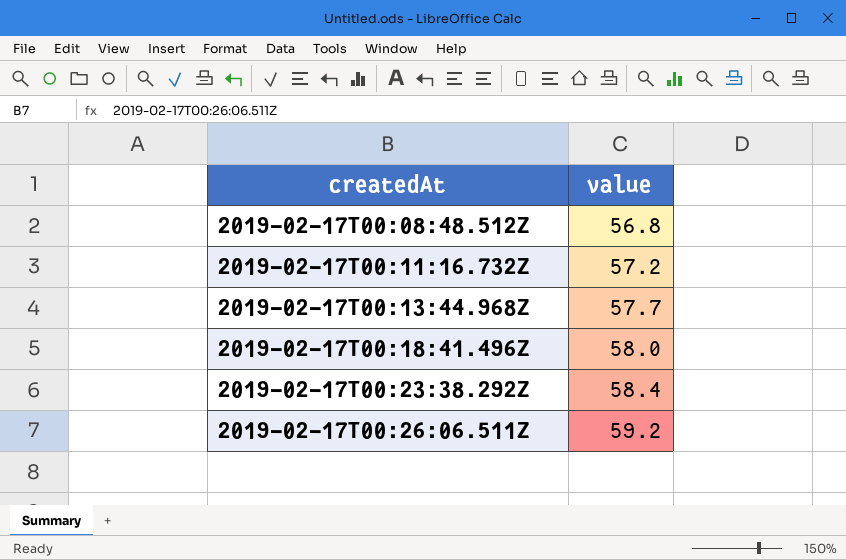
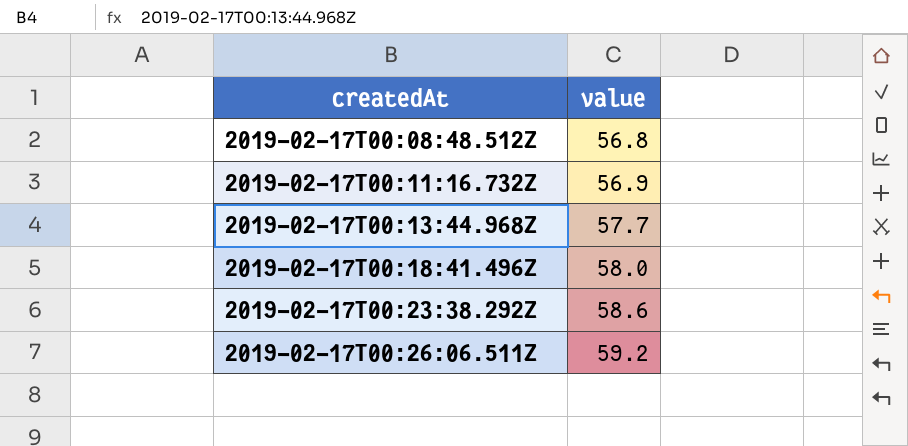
2019-02-17T00:11:16.732Z | value: 57.2 -> 56.9
2019-02-17T00:23:38.292Z | value: 58.4 -> 58.6

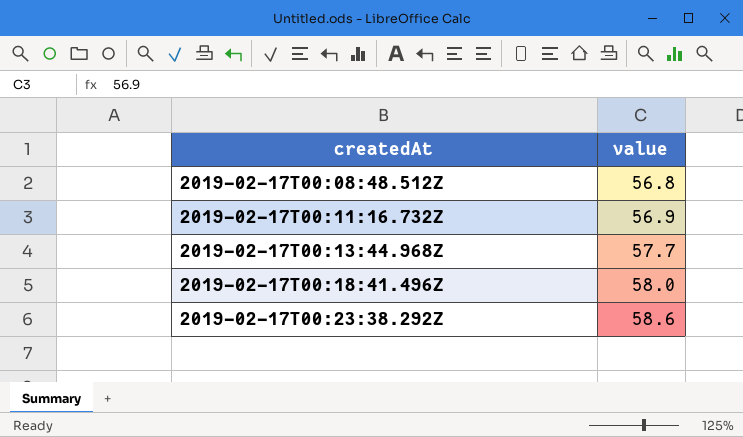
row 2019-02-17T00:26:06.511Z: 59.2 -> none

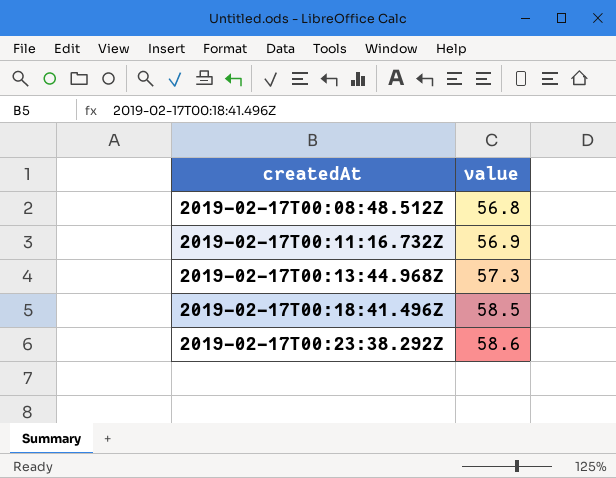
2019-02-17T00:13:44.968Z | value: 57.7 -> 57.3
2019-02-17T00:18:41.496Z | value: 58.0 -> 58.5

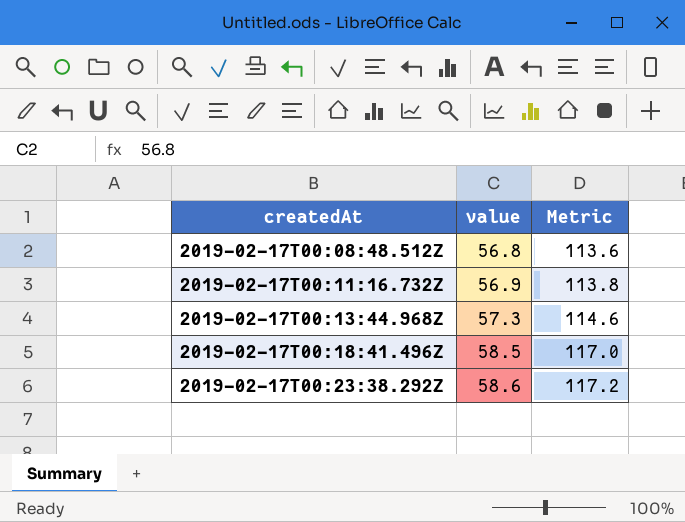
column Metric | formula: none -> [value] * 2

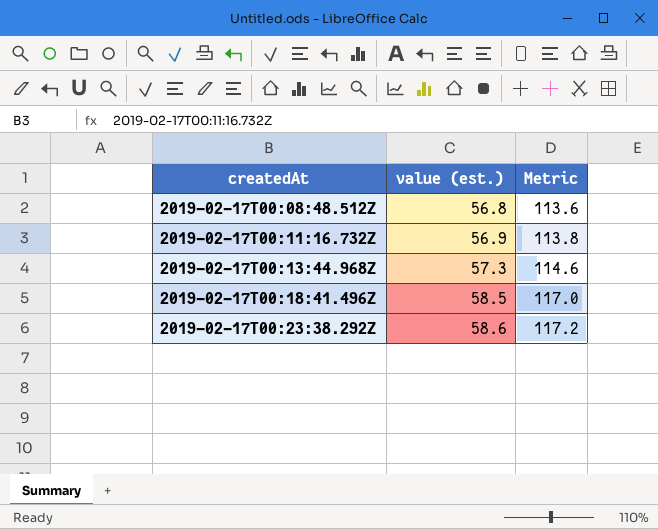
column name: value -> value (est.)

